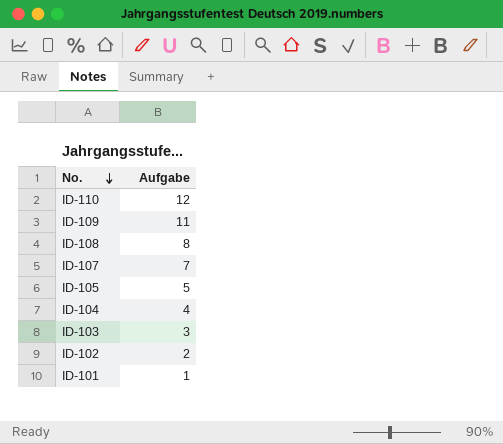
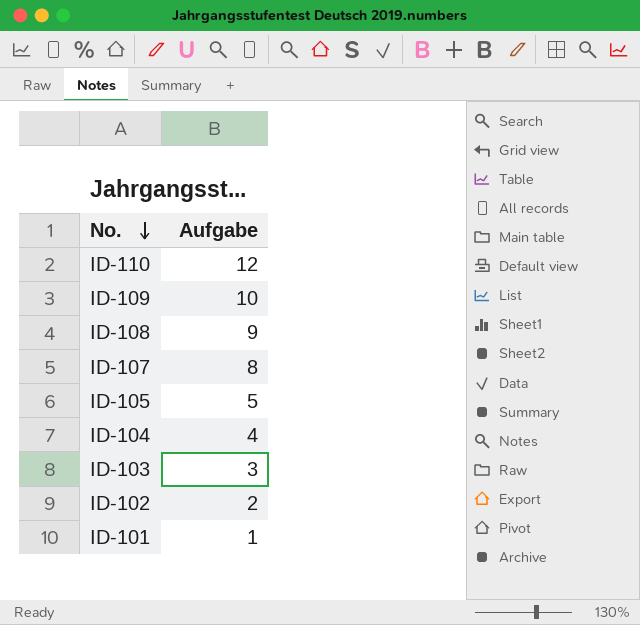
ID-109 | Aufgabe: 11 -> 10
ID-108 | Aufgabe: 8 -> 9
ID-107 | Aufgabe: 7 -> 8

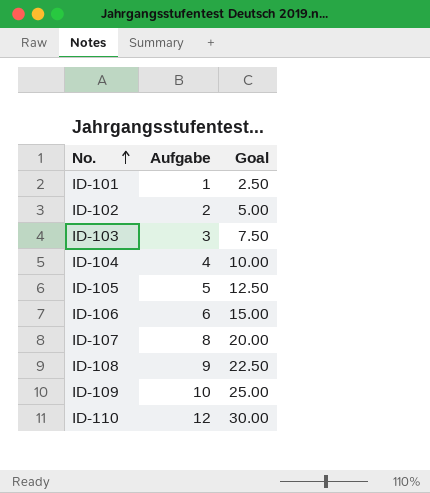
row order: No. descending -> No. ascending
column Goal | formula: none -> [Aufgabe] * 2.5
row ID-106: none -> 6 | 15.00

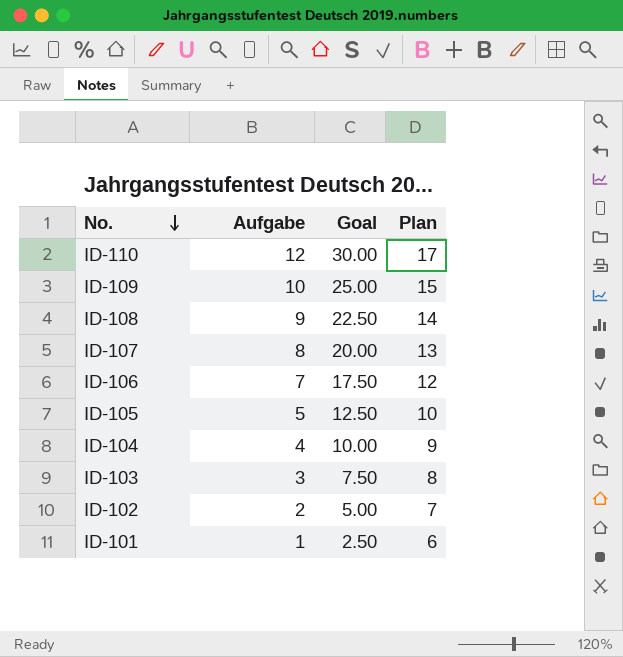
row order: No. ascending -> No. descending
column Plan | formula: none -> [Aufgabe] + 5
ID-106 | Aufgabe: 6 -> 7
ID-106 | Goal: 15.00 -> 17.50

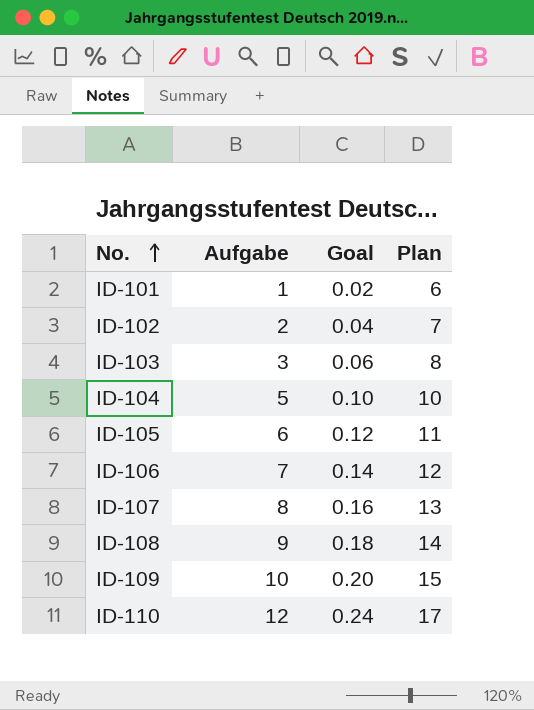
row order: No. descending -> No. ascending
column Goal | formula: [Aufgabe] * 2.5 -> [Aufgabe] * 0.02
ID-104 | Aufgabe: 4 -> 5
ID-104 | Plan: 9 -> 10
ID-105 | Aufgabe: 5 -> 6
ID-105 | Plan: 10 -> 11

